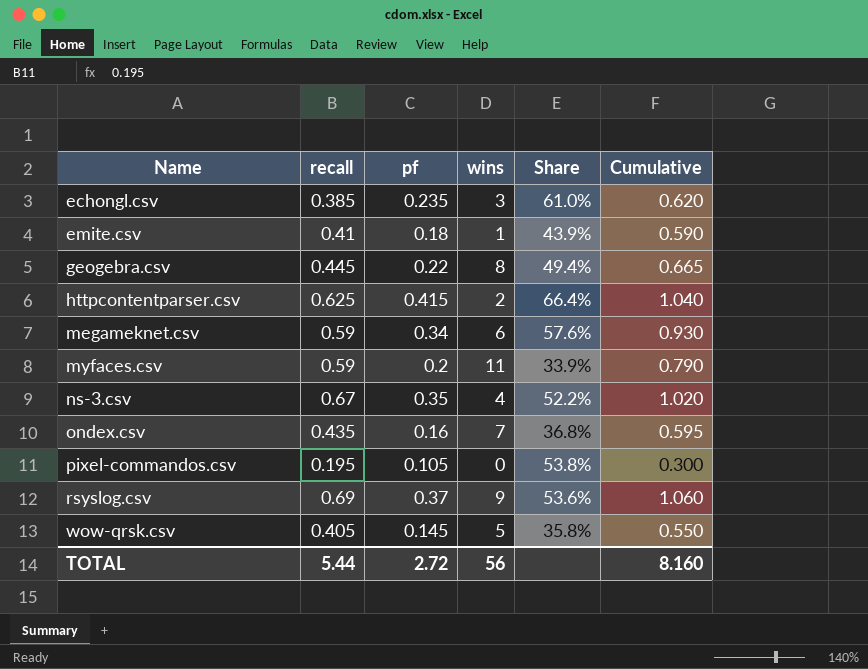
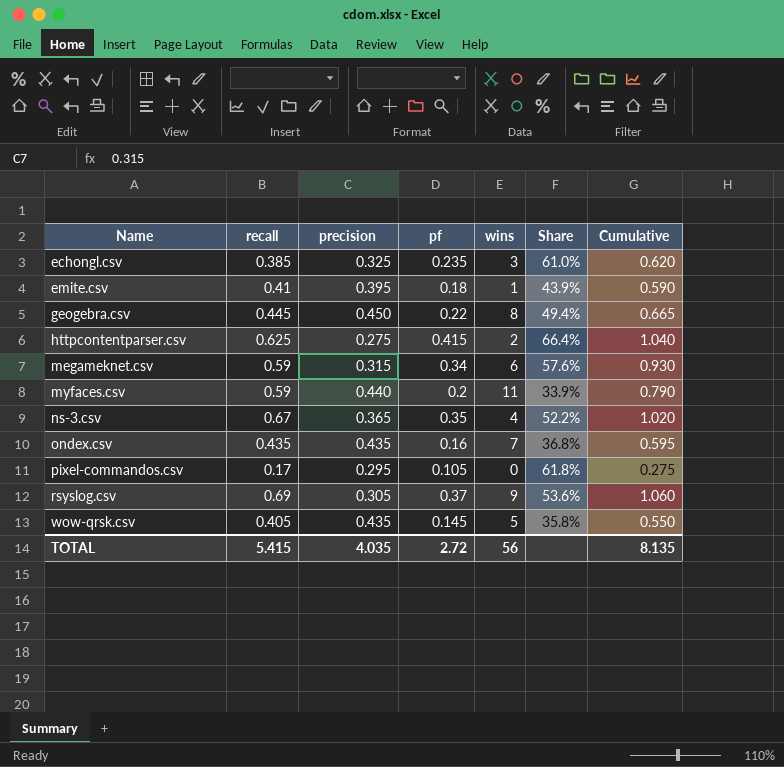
column precision | position: none -> 3
pixel-commandos.csv | recall: 0.195 -> 0.17
pixel-commandos.csv | Share: 53.8% -> 61.8%
pixel-commandos.csv | Cumulative: 0.300 -> 0.275
TOTAL | recall: 5.44 -> 5.415
TOTAL | Cumulative: 8.160 -> 8.135

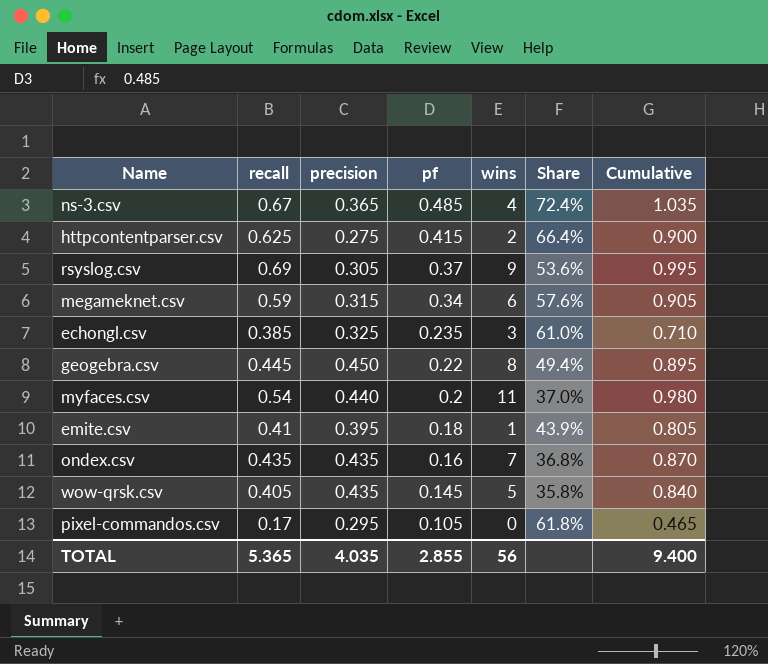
row order: Name ascending -> pf descending
column Cumulative | formula: [recall] + [pf] -> [recall] + [precision]
ns-3.csv | pf: 0.35 -> 0.485
ns-3.csv | Share: 52.2% -> 72.4%
myfaces.csv | recall: 0.59 -> 0.54
myfaces.csv | Share: 33.9% -> 37.0%
TOTAL | recall: 5.415 -> 5.365
TOTAL | pf: 2.72 -> 2.855
TOTAL | Cumulative: 8.135 -> 9.400

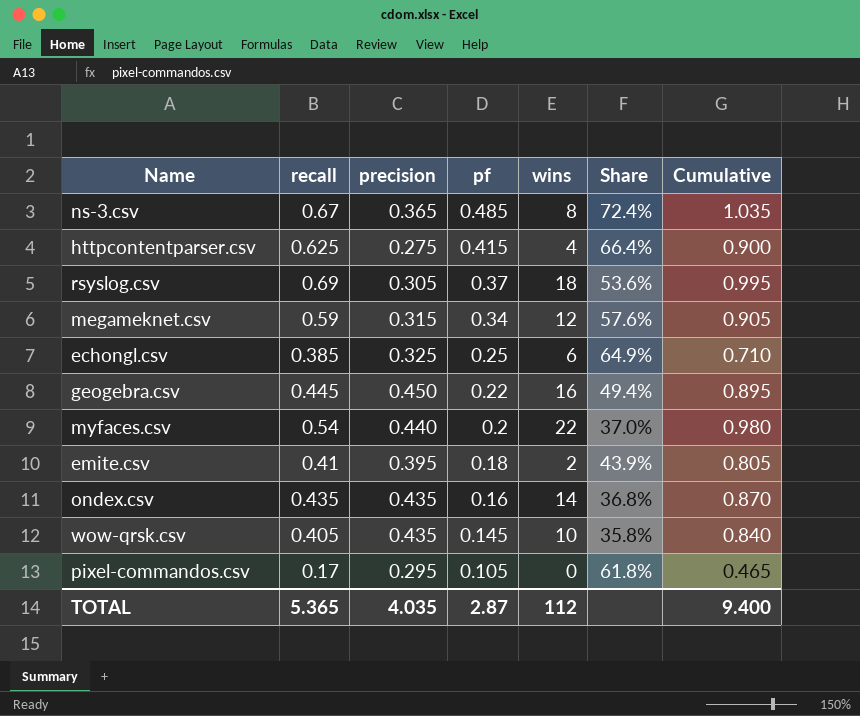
ns-3.csv | wins: 4 -> 8
httpcontentparser.csv | wins: 2 -> 4
rsyslog.csv | wins: 9 -> 18
megameknet.csv | wins: 6 -> 12
echongl.csv | pf: 0.235 -> 0.25
echongl.csv | wins: 3 -> 6
echongl.csv | Share: 61.0% -> 64.9%
geogebra.csv | wins: 8 -> 16
myfaces.csv | wins: 11 -> 22
emite.csv | wins: 1 -> 2
ondex.csv | wins: 7 -> 14
wow-qrsk.csv | wins: 5 -> 10
TOTAL | pf: 2.855 -> 2.87
TOTAL | wins: 56 -> 112

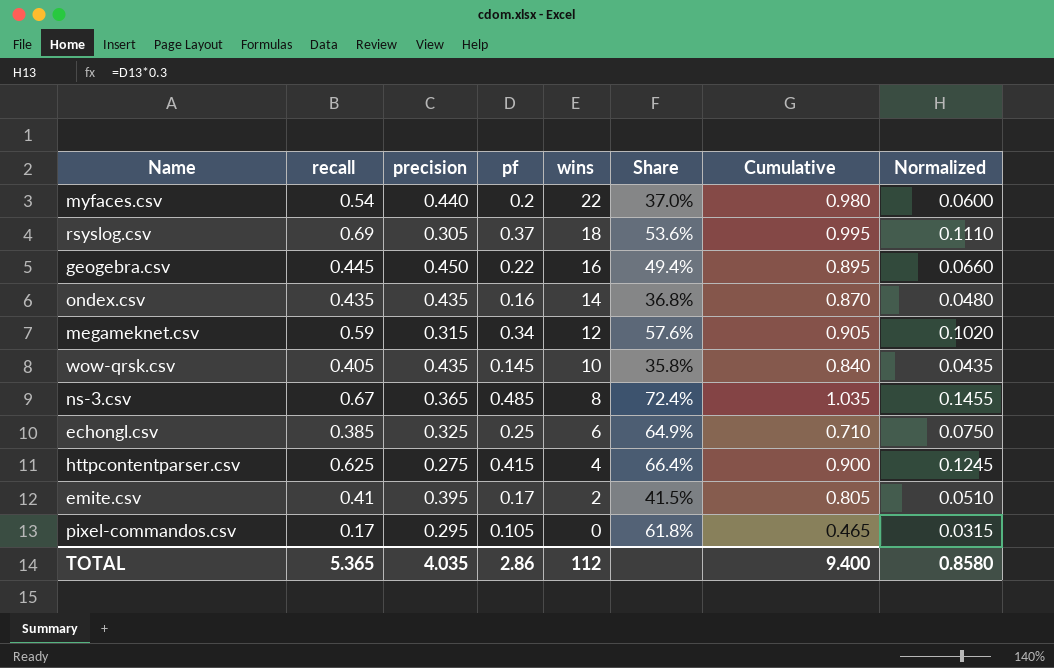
row order: pf descending -> wins descending
column Normalized | formula: none -> [pf] * 0.3
emite.csv | pf: 0.18 -> 0.17
emite.csv | Share: 43.9% -> 41.5%
TOTAL | pf: 2.87 -> 2.86

